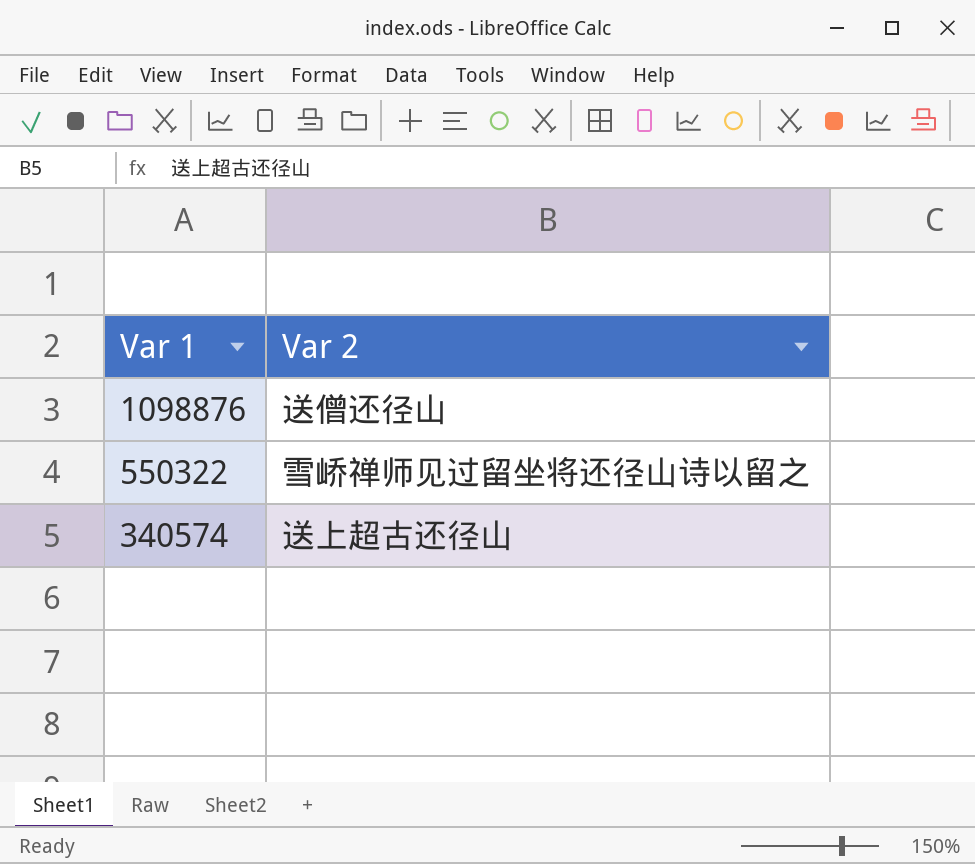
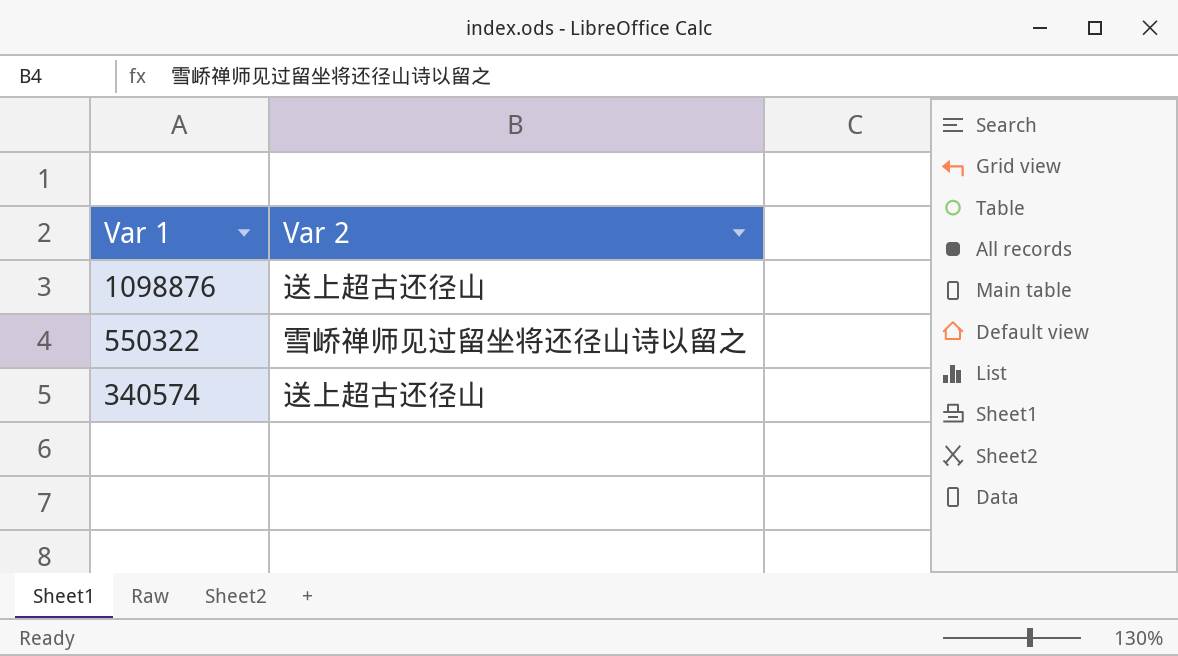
1098876 | Var 2: 送僧还径山 -> 送上超古还径山

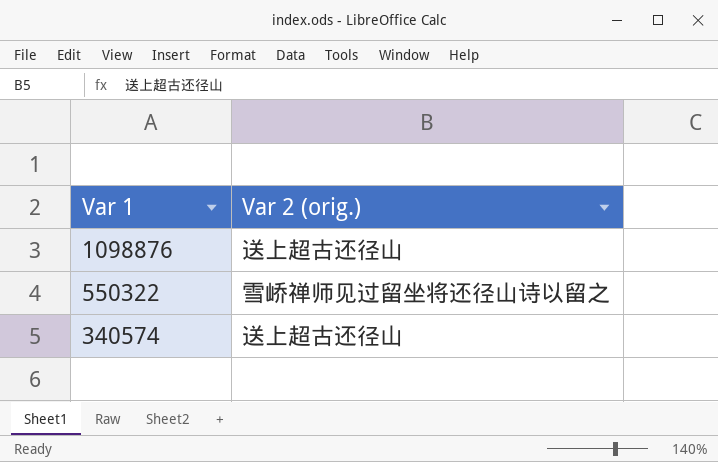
column name: Var 2 -> Var 2 (orig.)

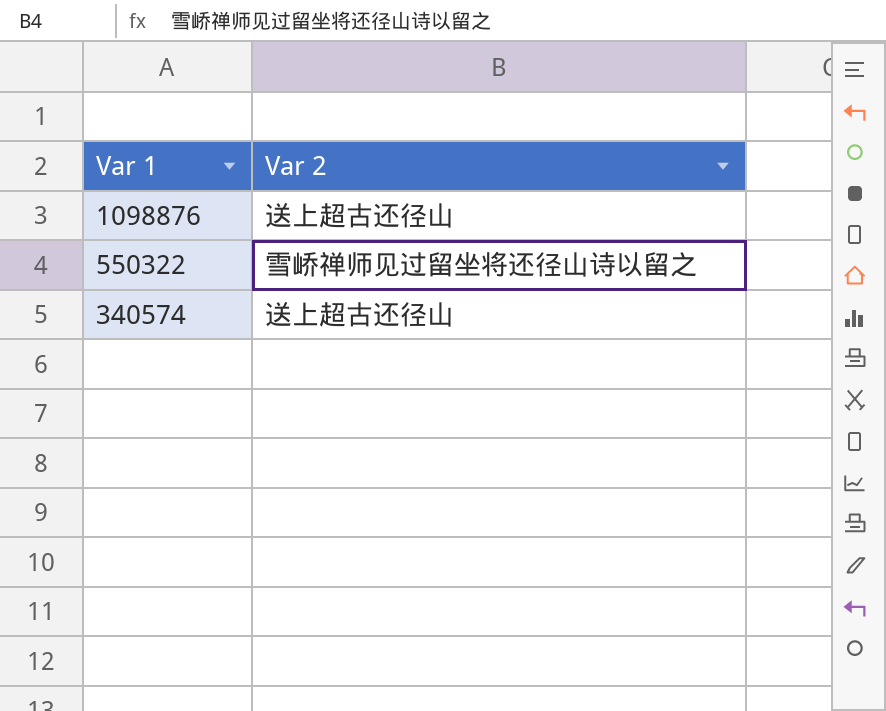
column name: Var 2 (orig.) -> Var 2

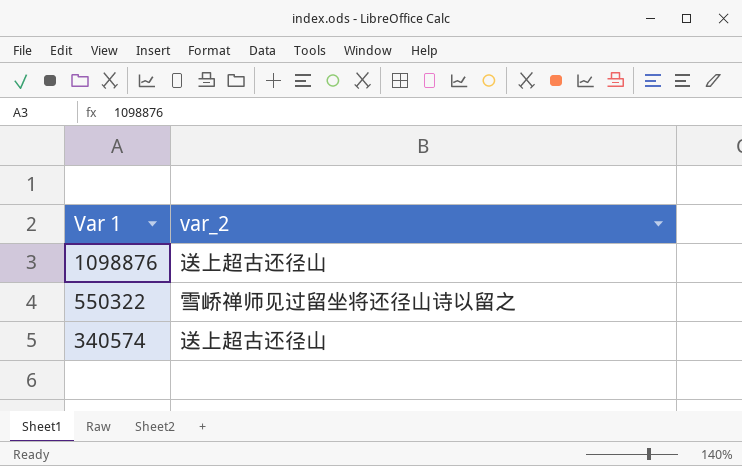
column name: Var 2 -> var_2

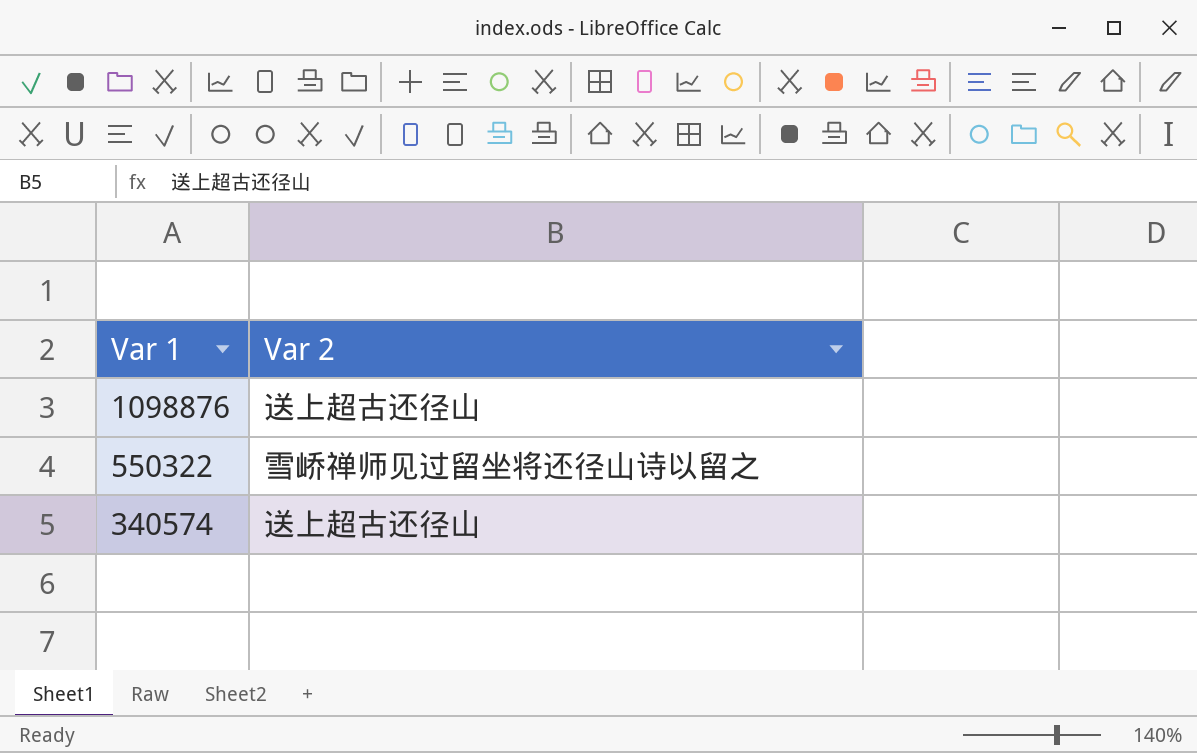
column name: var_2 -> Var 2

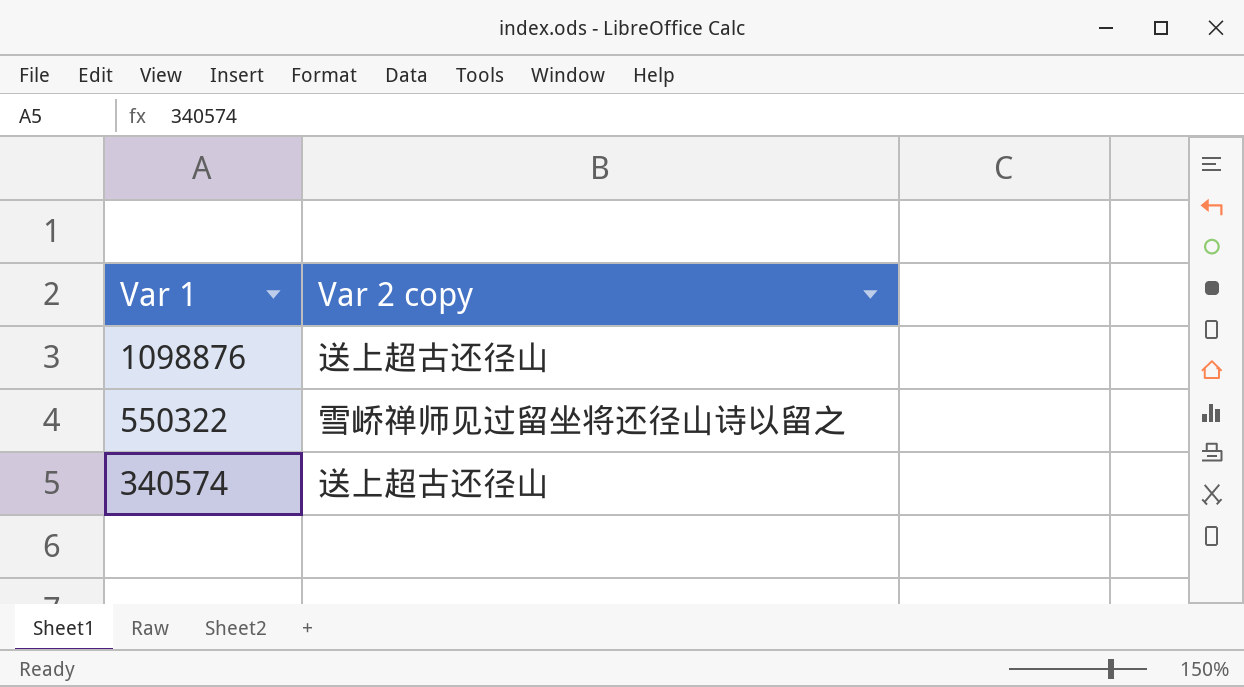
column name: Var 2 -> Var 2 copy

